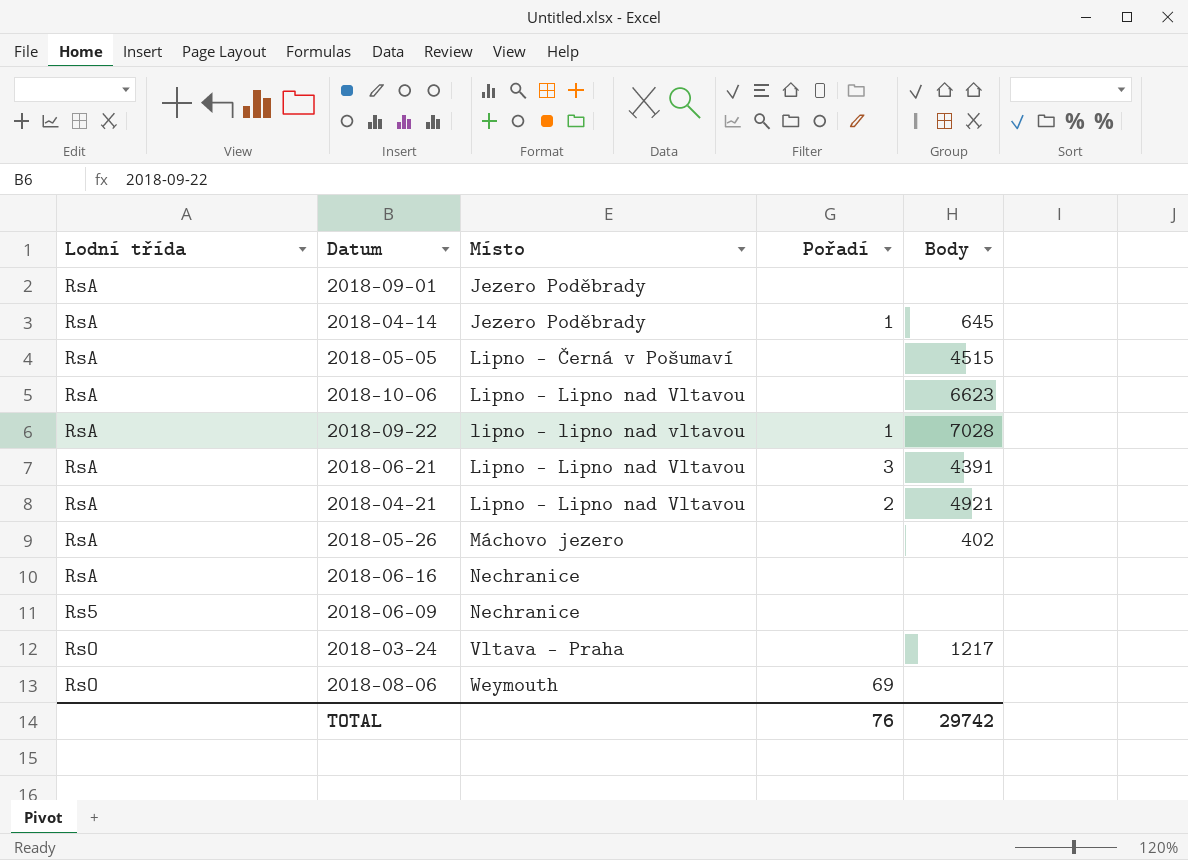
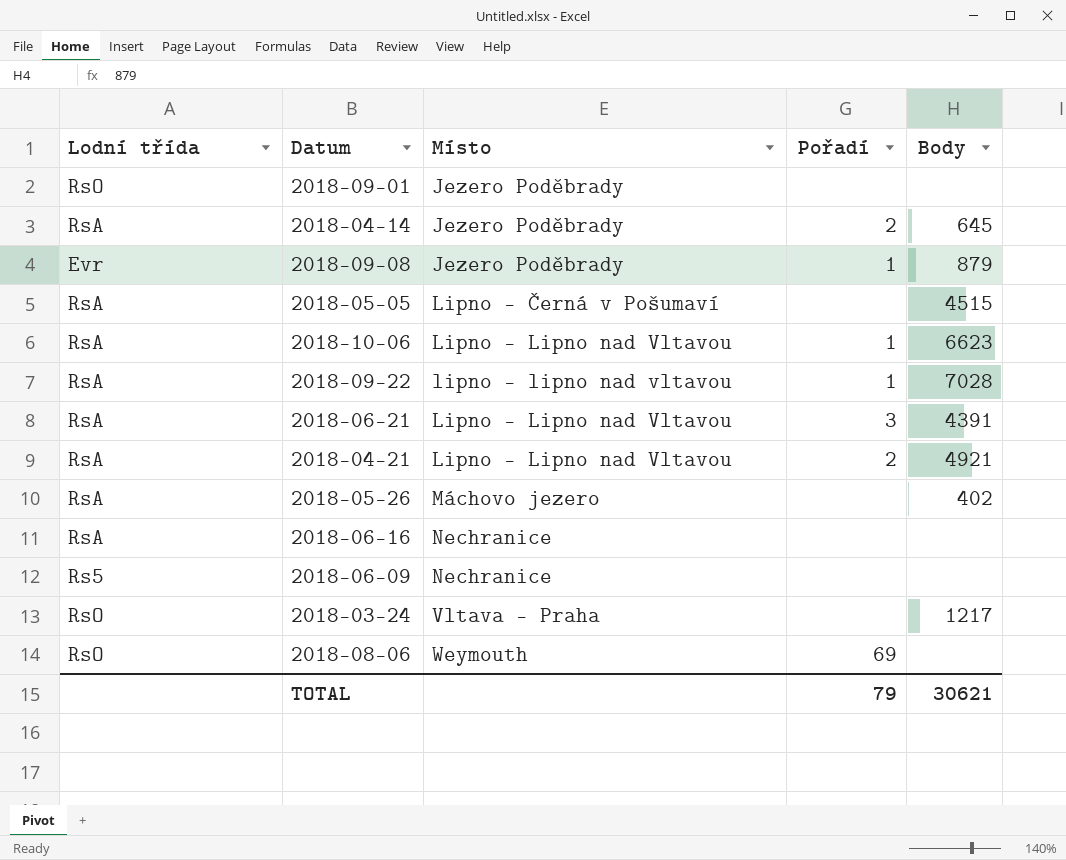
2018-09-01 | Lodní třída: RsA -> RsO
2018-04-14 | Pořadí: 1 -> 2
row 2018-09-08: none -> Evr | Jezero Poděbrady | 1 | 879
2018-10-06 | Pořadí: none -> 1
TOTAL | Pořadí: 76 -> 79
TOTAL | Body: 29742 -> 30621

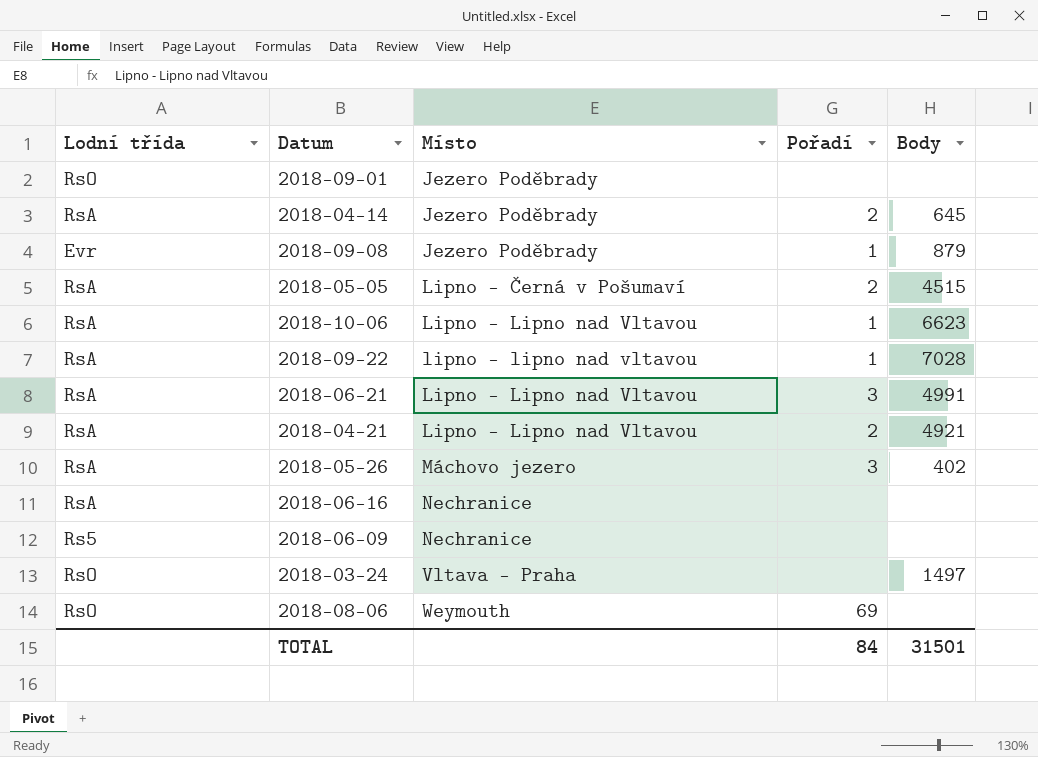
2018-05-05 | Pořadí: none -> 2
2018-06-21 | Body: 4391 -> 4991
2018-05-26 | Pořadí: none -> 3
2018-03-24 | Body: 1217 -> 1497
TOTAL | Pořadí: 79 -> 84
TOTAL | Body: 30621 -> 31501

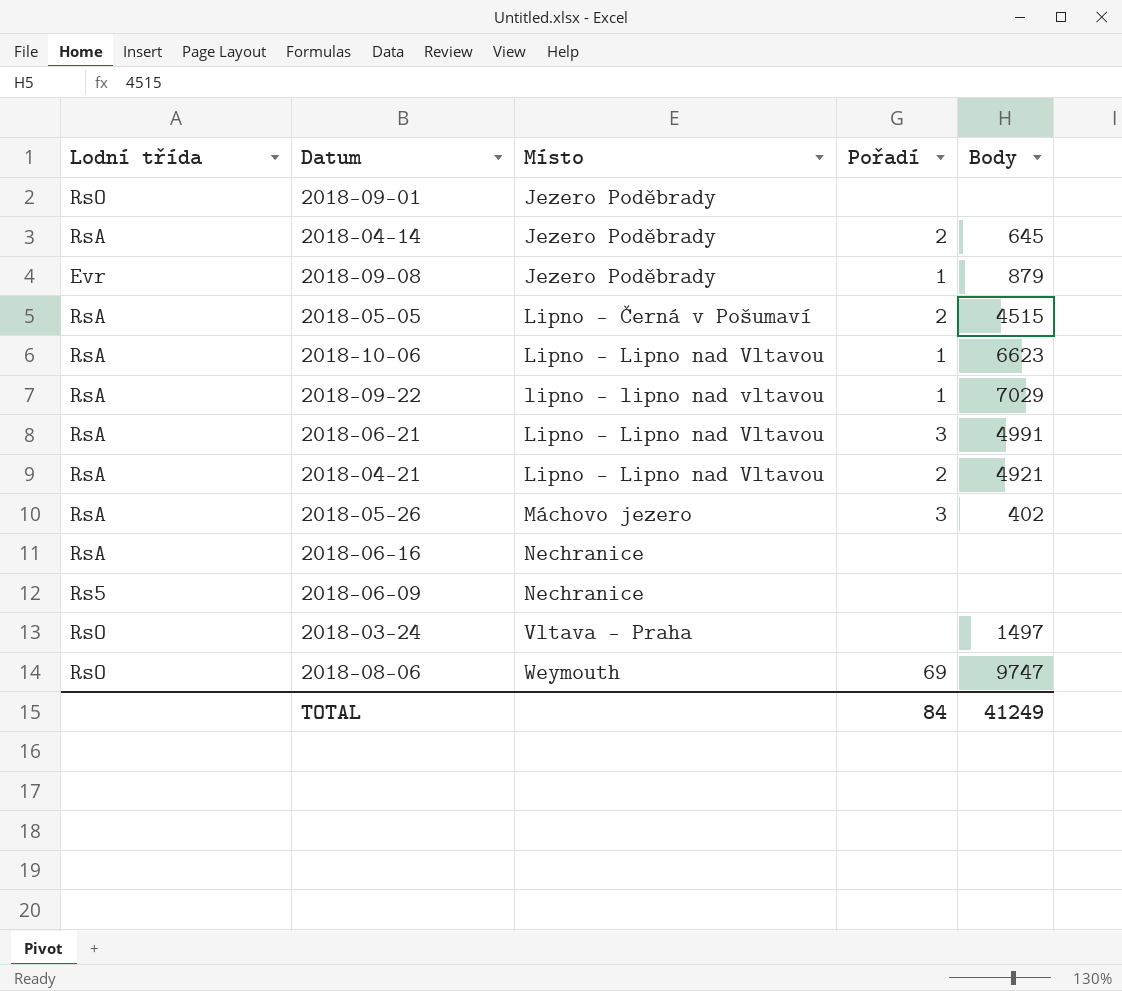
2018-09-22 | Body: 7028 -> 7029
2018-08-06 | Body: none -> 9747
TOTAL | Body: 31501 -> 41249

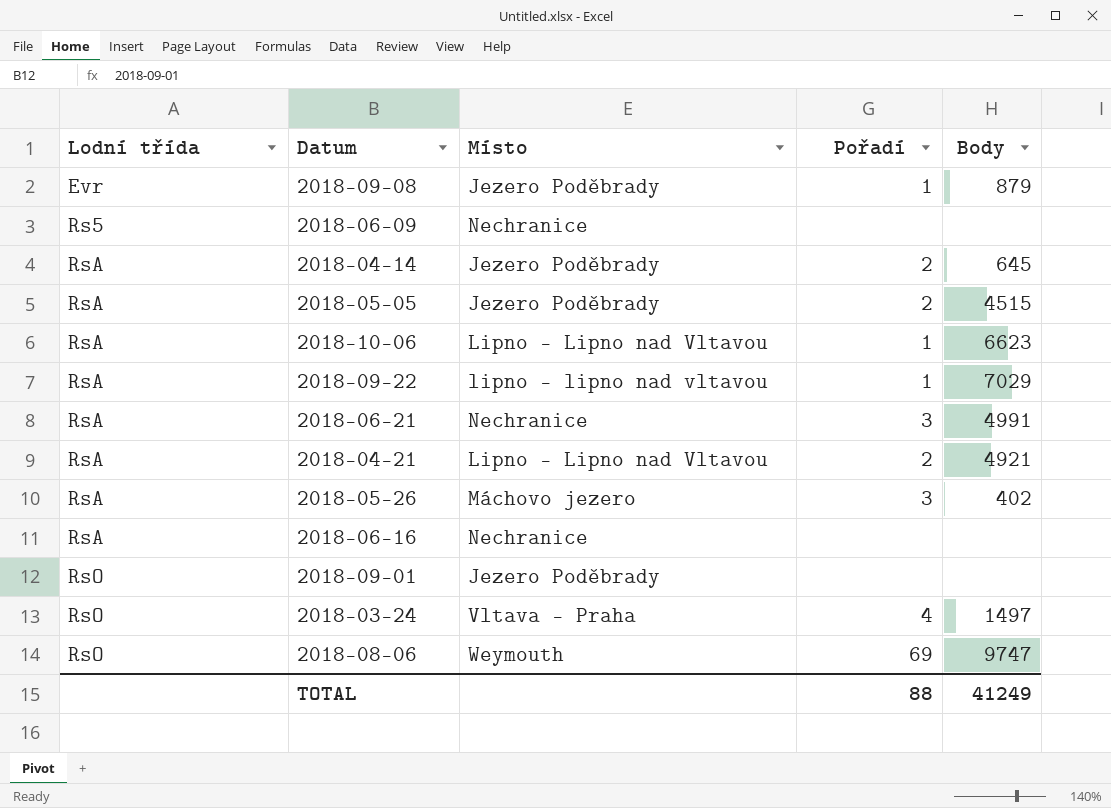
row order: Místo ascending -> Lodní třída ascending
2018-05-05 | Místo: Lipno - Černá v Pošumaví -> Jezero Poděbrady
2018-06-21 | Místo: Lipno - Lipno nad Vltavou -> Nechranice
2018-03-24 | Pořadí: none -> 4
TOTAL | Pořadí: 84 -> 88

